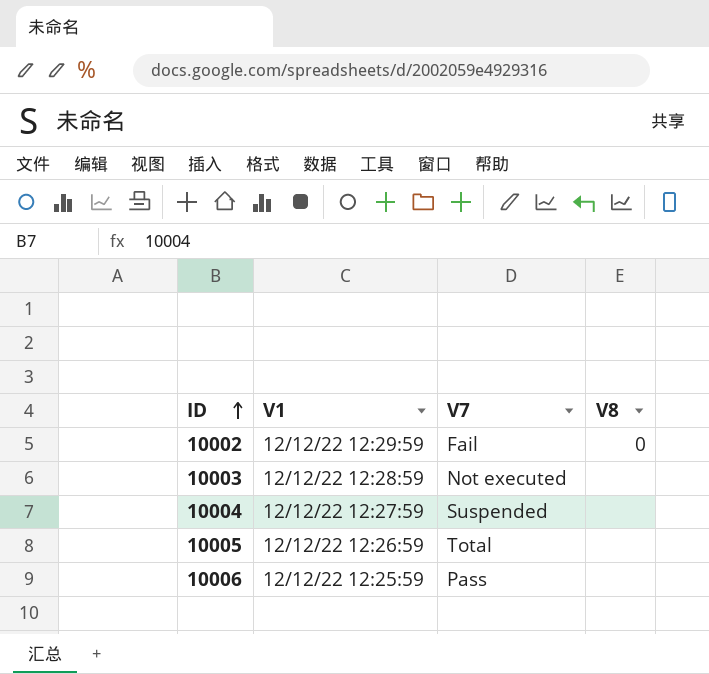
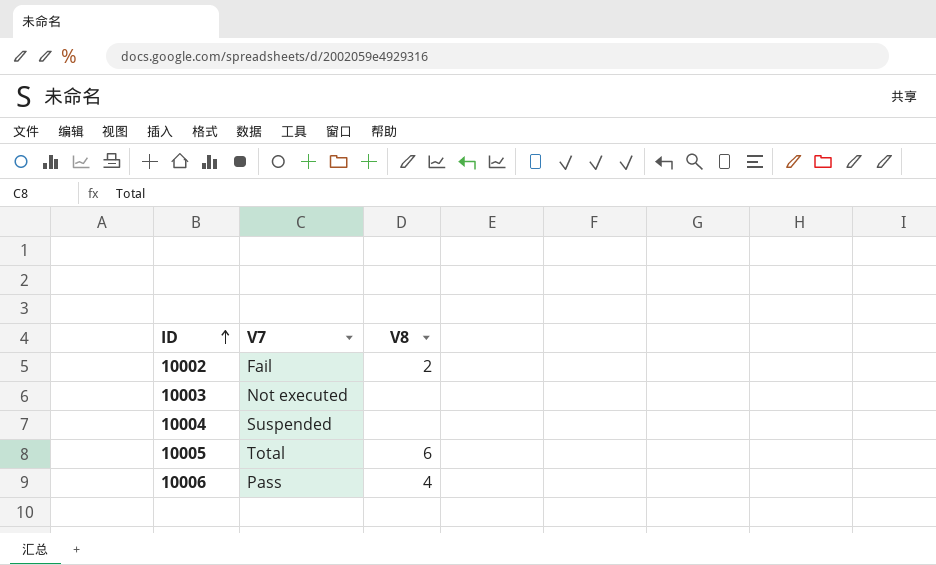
column V1 | position: 2 -> none
10002 | V8: 0 -> 2
10005 | V8: none -> 6
10006 | V8: none -> 4

